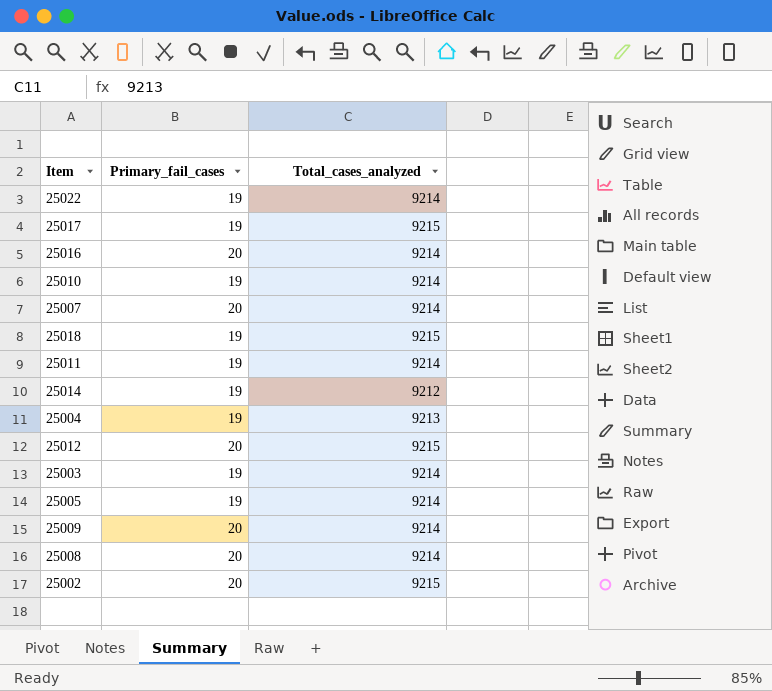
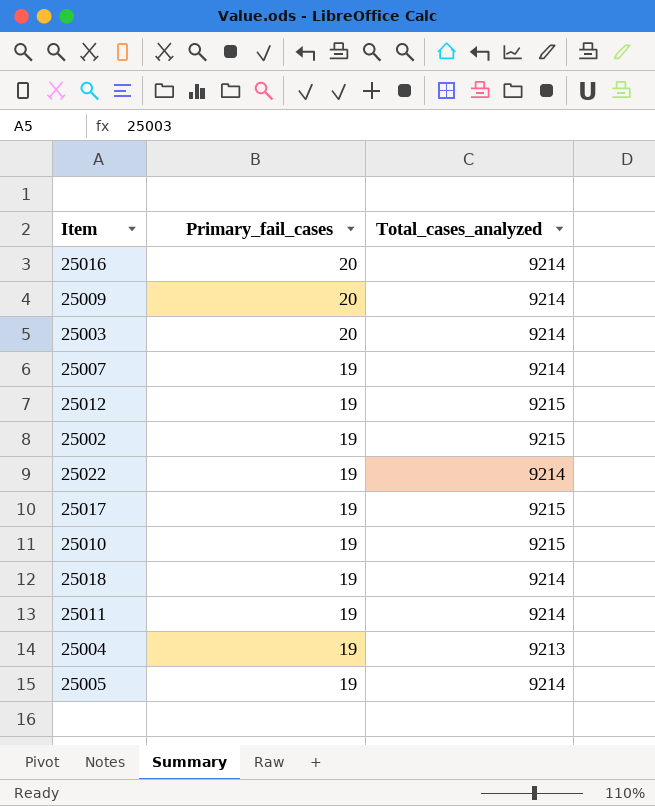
row order: none -> Primary_fail_cases descending
row 25014: 19 | 9212 -> none
row 25008: 20 | 9214 -> none
25003 | Primary_fail_cases: 19 -> 20
25007 | Primary_fail_cases: 20 -> 19
25012 | Primary_fail_cases: 20 -> 19
25002 | Primary_fail_cases: 20 -> 19
25010 | Total_cases_analyzed: 9214 -> 9215
25018 | Total_cases_analyzed: 9215 -> 9214

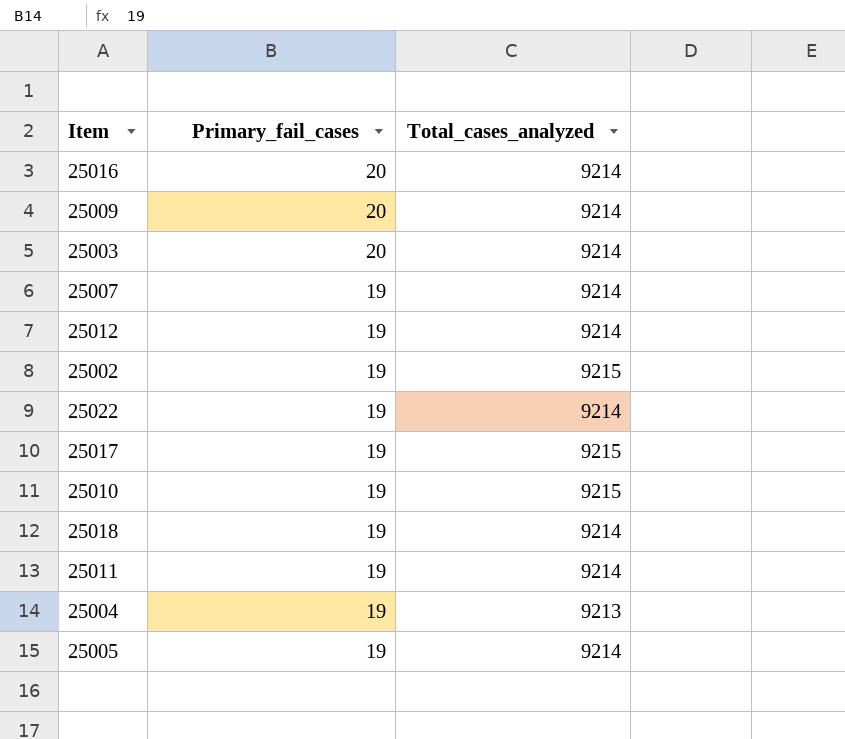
25012 | Total_cases_analyzed: 9215 -> 9214

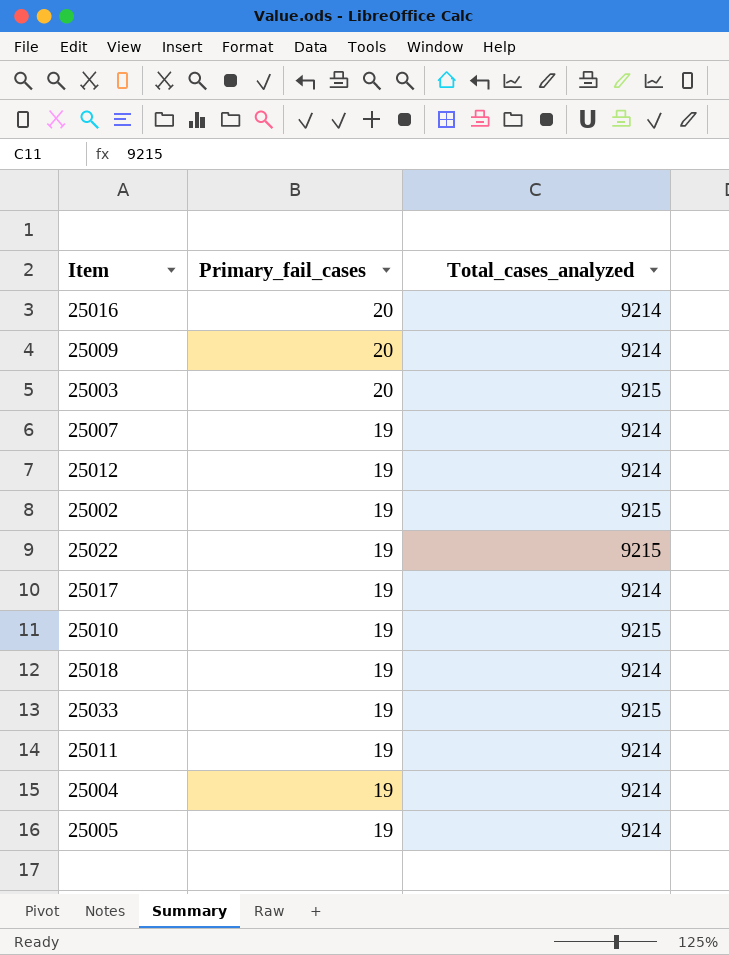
25003 | Total_cases_analyzed: 9214 -> 9215
25022 | Total_cases_analyzed: 9214 -> 9215
25017 | Total_cases_analyzed: 9215 -> 9214
row 25033: none -> 19 | 9215
25004 | Total_cases_analyzed: 9213 -> 9214

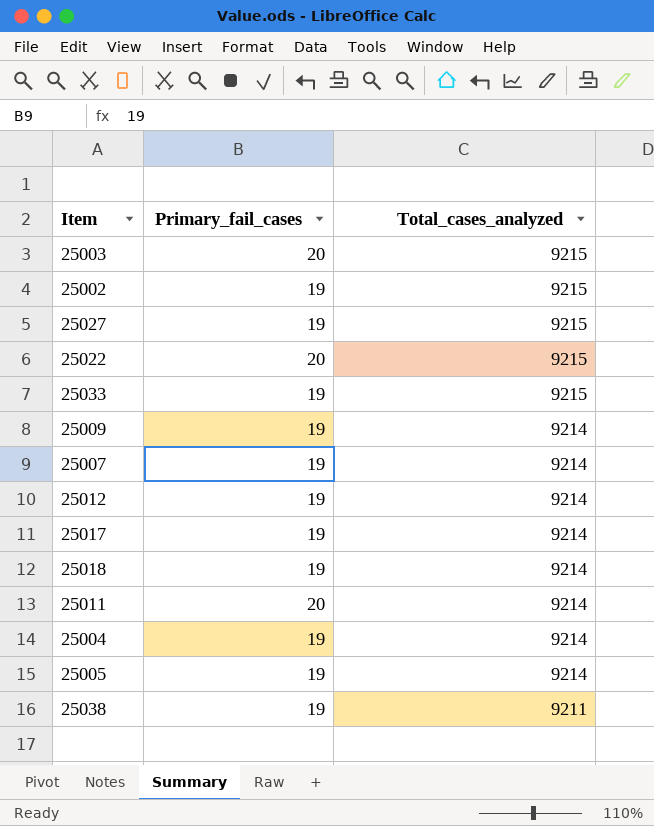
row order: Primary_fail_cases descending -> Total_cases_analyzed descending
row 25016: 20 | 9214 -> none
row 25010: 19 | 9215 -> none
row 25027: none -> 19 | 9215
25022 | Primary_fail_cases: 19 -> 20
25009 | Primary_fail_cases: 20 -> 19
25011 | Primary_fail_cases: 19 -> 20
row 25038: none -> 19 | 9211

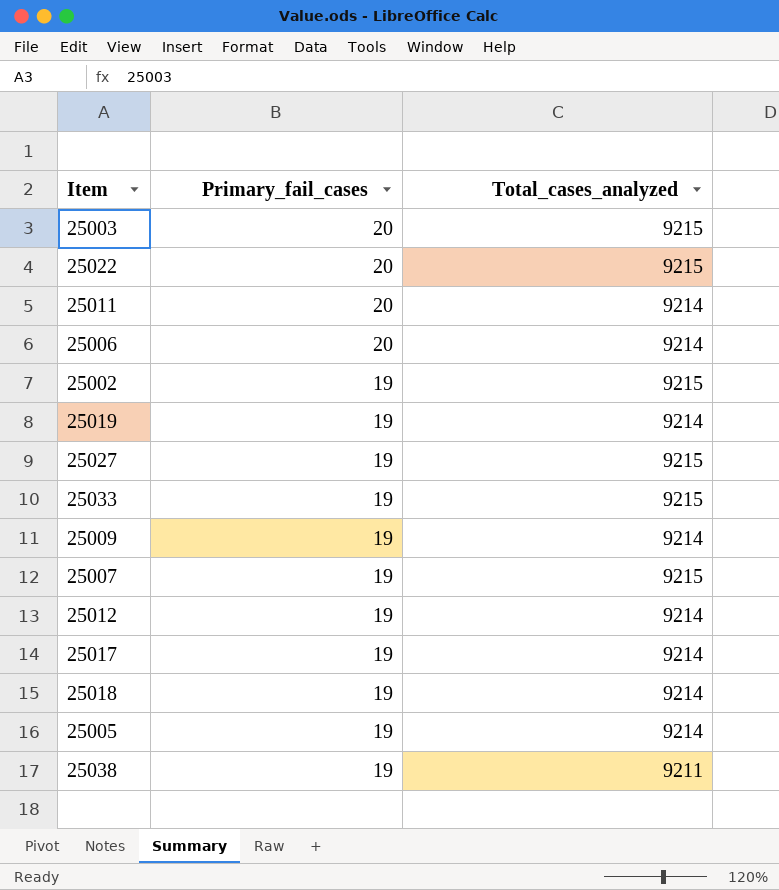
row order: Total_cases_analyzed descending -> Primary_fail_cases descending
row 25004: 19 | 9214 -> none
row 25006: none -> 20 | 9214
row 25019: none -> 19 | 9214
25007 | Total_cases_analyzed: 9214 -> 9215

